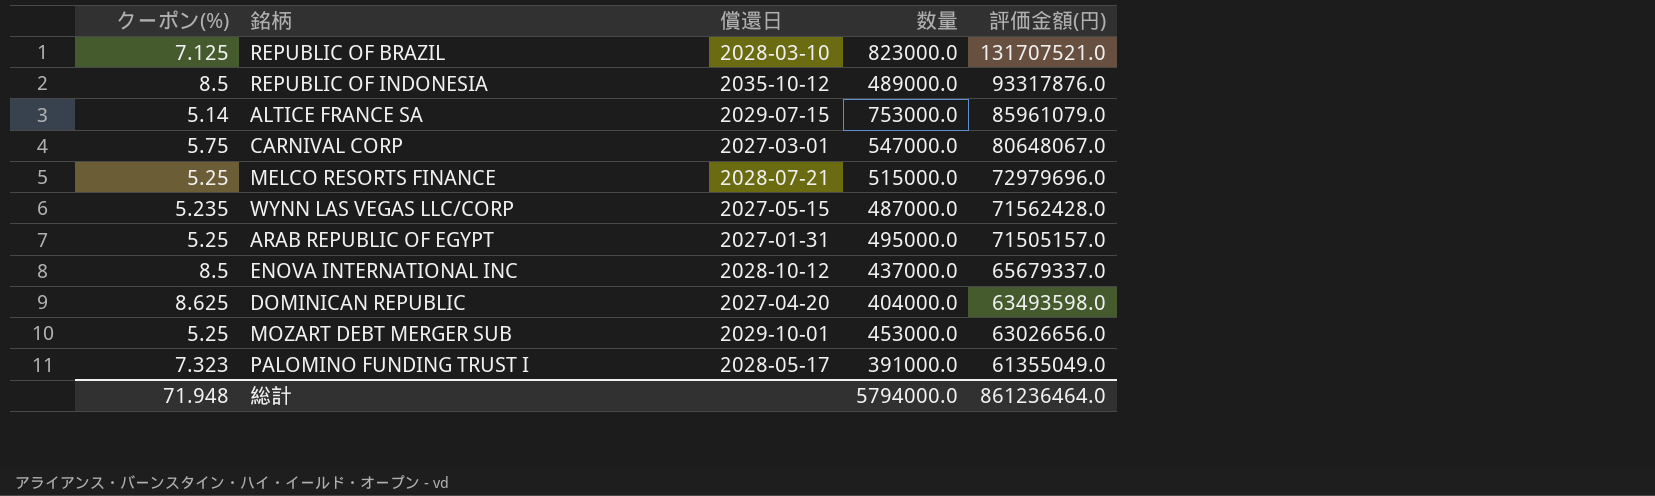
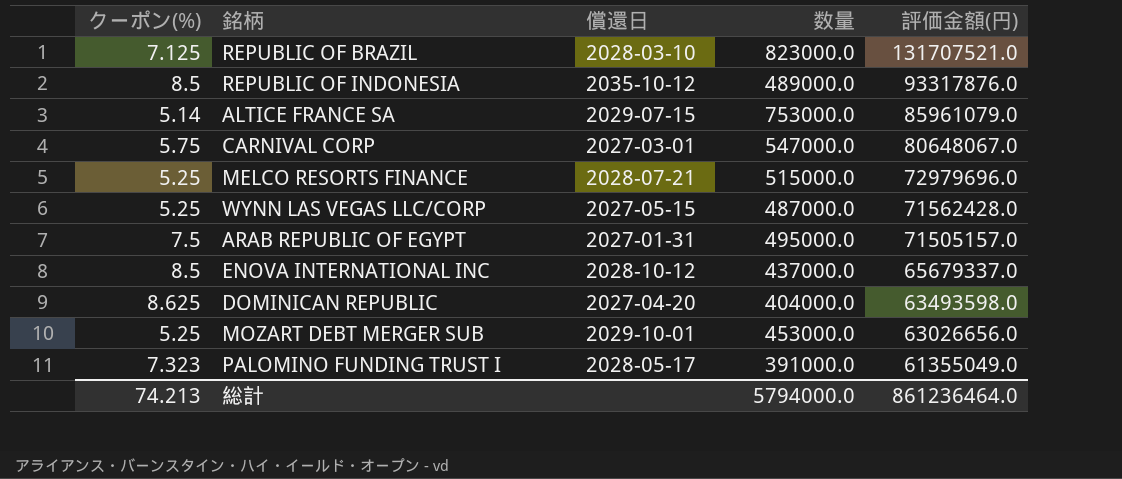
WYNN LAS VEGAS LLC/CORP | クーポン(%): 5.235 -> 5.25
ARAB REPUBLIC OF EGYPT | クーポン(%): 5.25 -> 7.5
総計 | クーポン(%): 71.948 -> 74.213

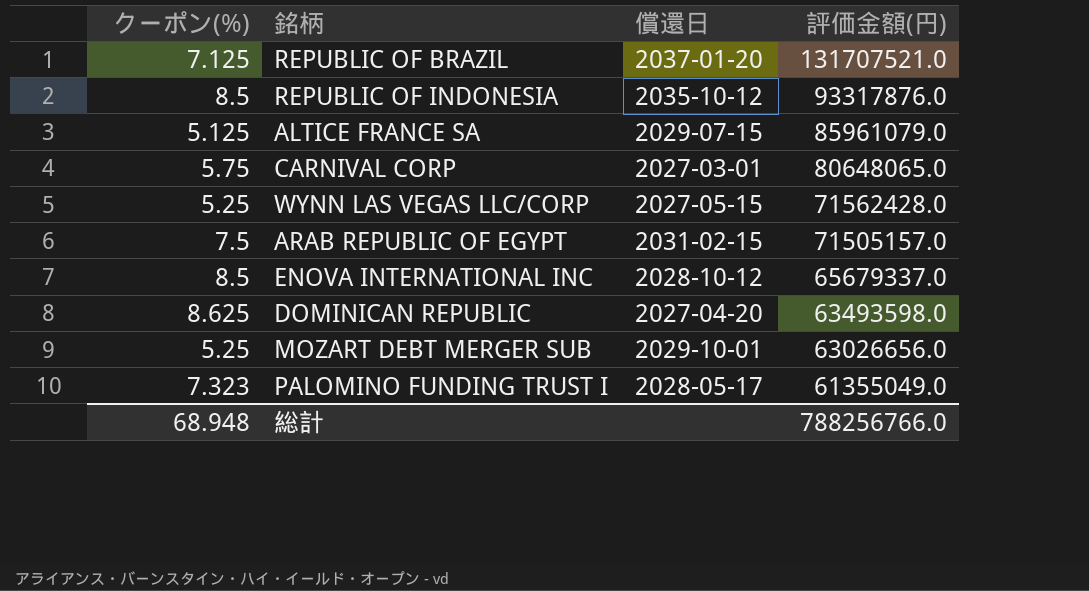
column 数量 | position: 4 -> none
row MELCO RESORTS FINANCE: 5.25 | 2028-07-21 | 515000.0 | 72979696.0 -> none
REPUBLIC OF BRAZIL | 償還日: 2028-03-10 -> 2037-01-20
ALTICE FRANCE SA | クーポン(%): 5.14 -> 5.125
CARNIVAL CORP | 評価金額(円): 80648067.0 -> 80648065.0
ARAB REPUBLIC OF EGYPT | 償還日: 2027-01-31 -> 2031-02-15
総計 | クーポン(%): 74.213 -> 68.948
総計 | 評価金額(円): 861236464.0 -> 788256766.0

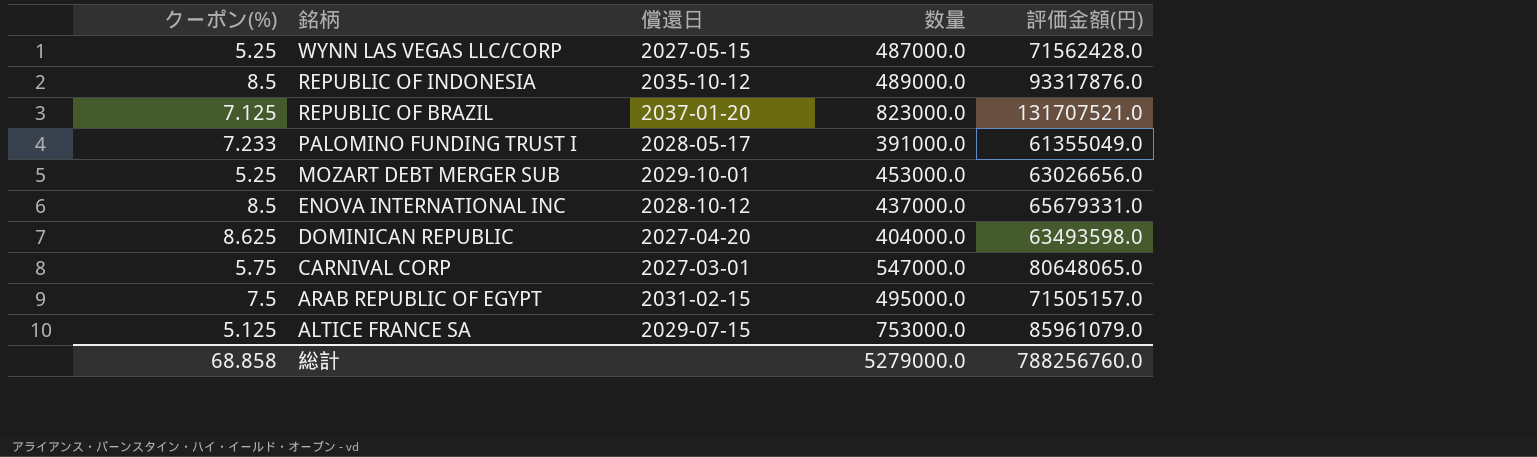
row order: 評価金額(円) descending -> 銘柄 descending
column 数量 | position: none -> 4
PALOMINO FUNDING TRUST I | クーポン(%): 7.323 -> 7.233
ENOVA INTERNATIONAL INC | 評価金額(円): 65679337.0 -> 65679331.0
総計 | クーポン(%): 68.948 -> 68.858
総計 | 評価金額(円): 788256766.0 -> 788256760.0

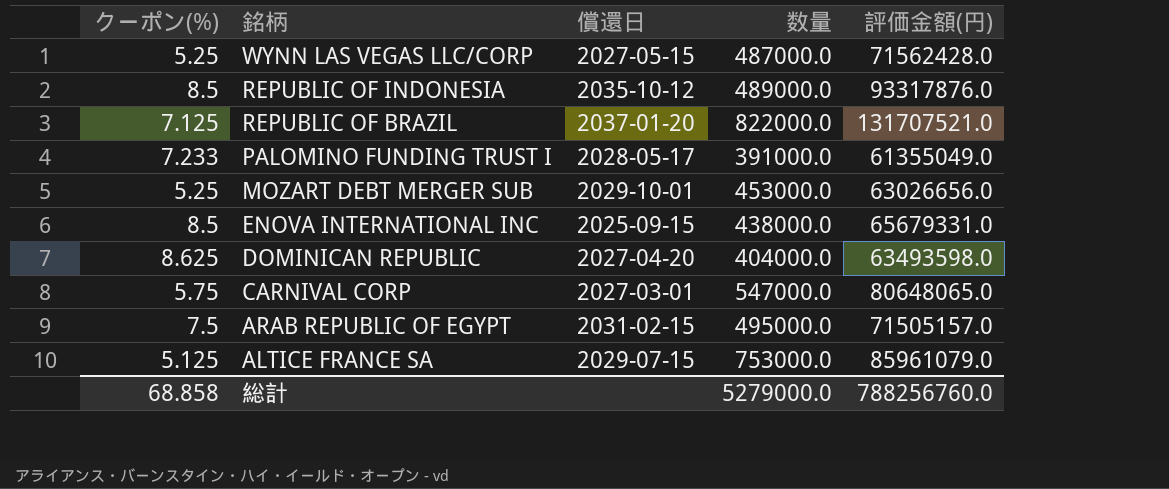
REPUBLIC OF BRAZIL | 数量: 823000.0 -> 822000.0
ENOVA INTERNATIONAL INC | 償還日: 2028-10-12 -> 2025-09-15
ENOVA INTERNATIONAL INC | 数量: 437000.0 -> 438000.0

